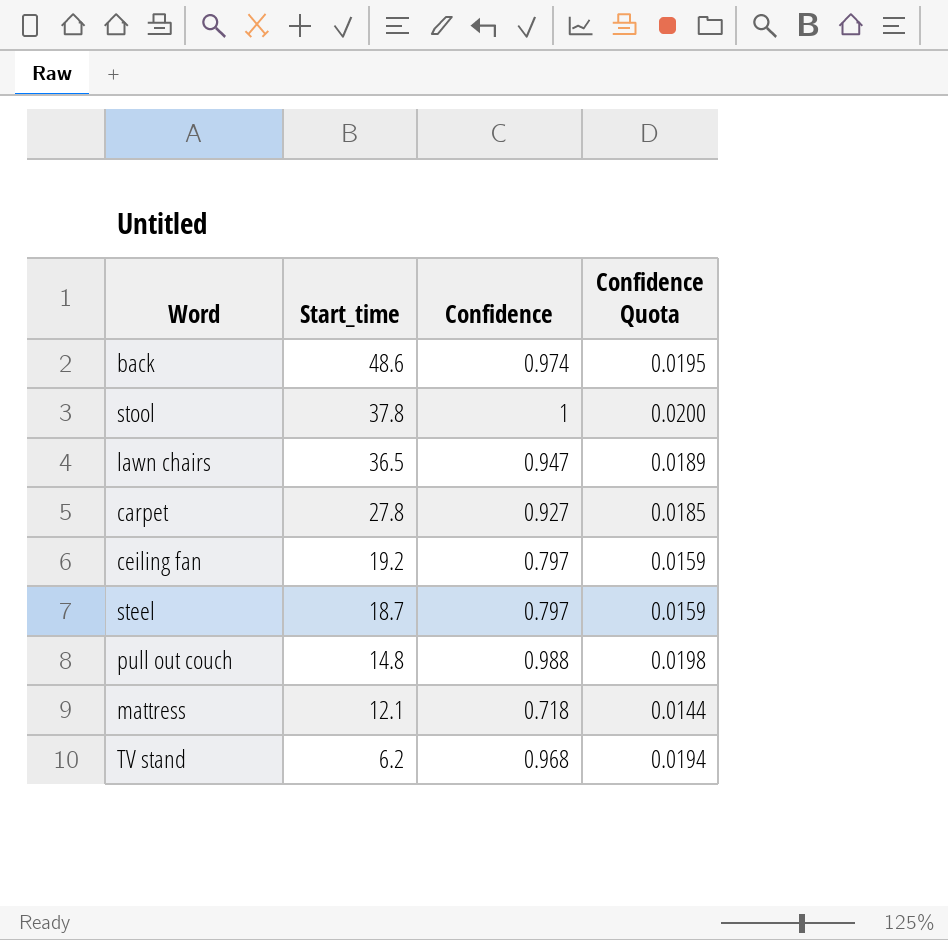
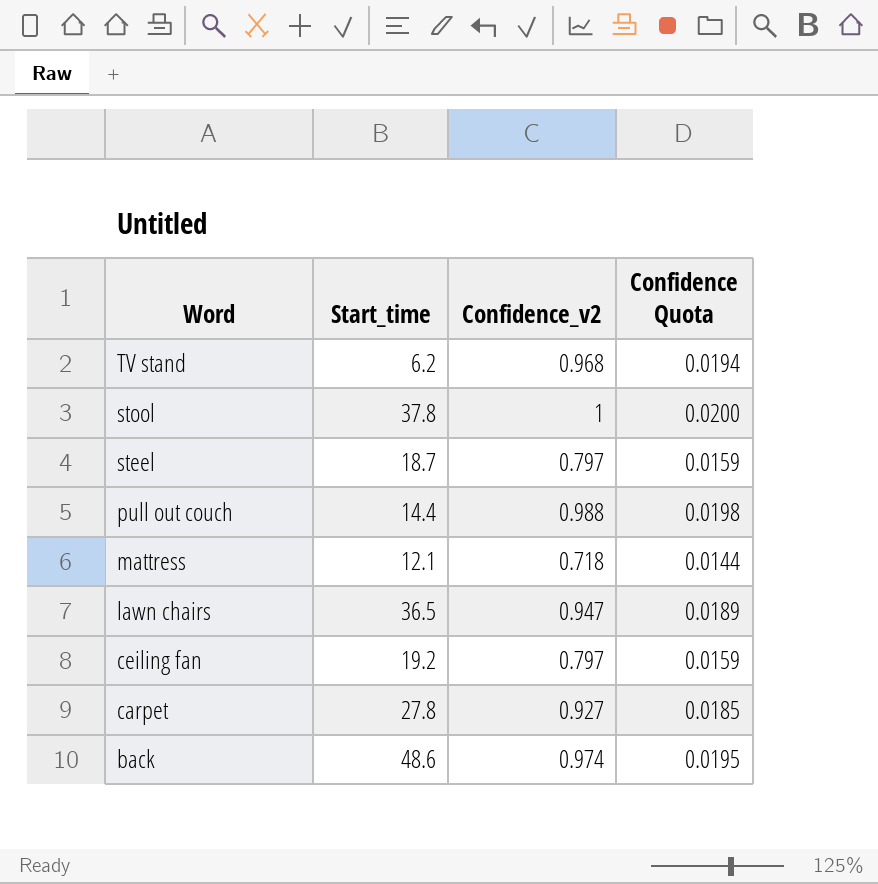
row order: Start_time descending -> Word descending
column name: Confidence -> Confidence_v2
pull out couch | Start_time: 14.8 -> 14.4

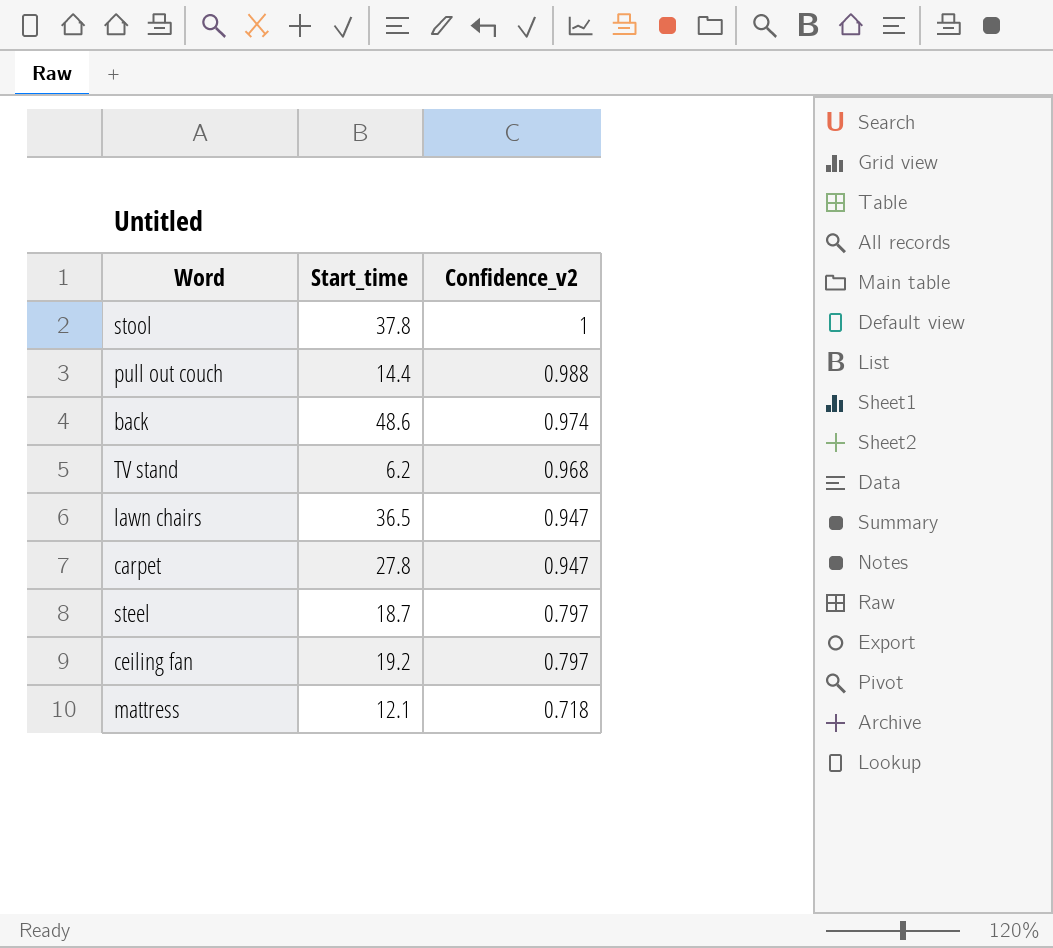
row order: Word descending -> Confidence_v2 descending
column Confidence Quota | formula: [Confidence_v2] * 0.02 -> none
carpet | Confidence_v2: 0.927 -> 0.947

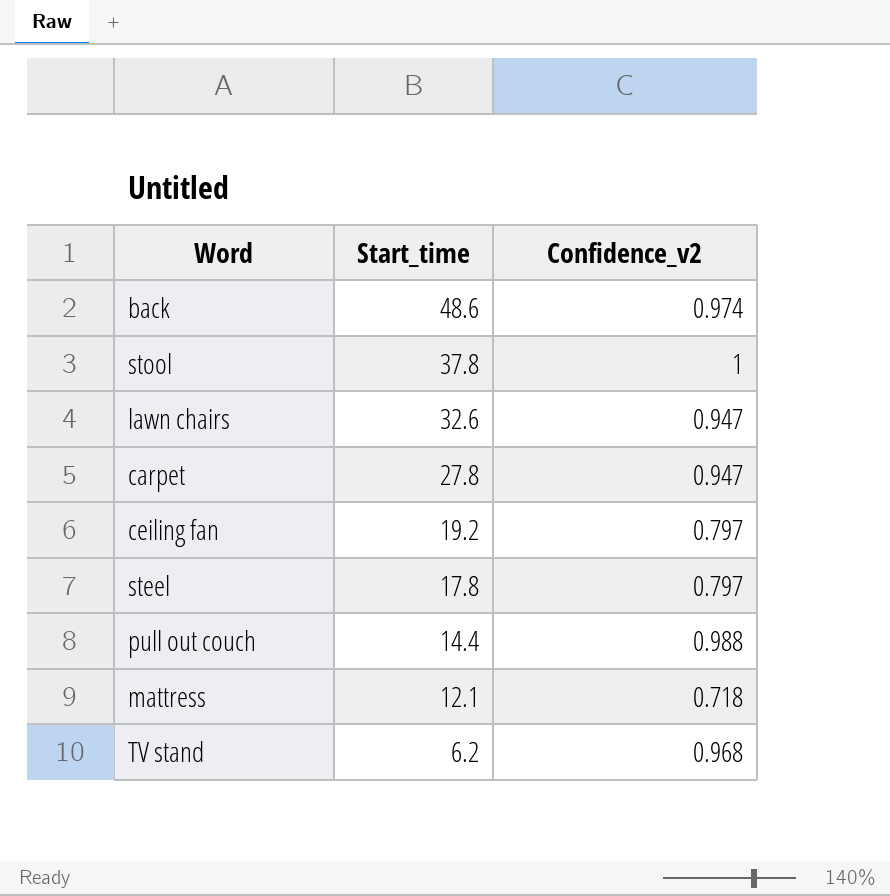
row order: Confidence_v2 descending -> Start_time descending
lawn chairs | Start_time: 36.5 -> 32.6
steel | Start_time: 18.7 -> 17.8

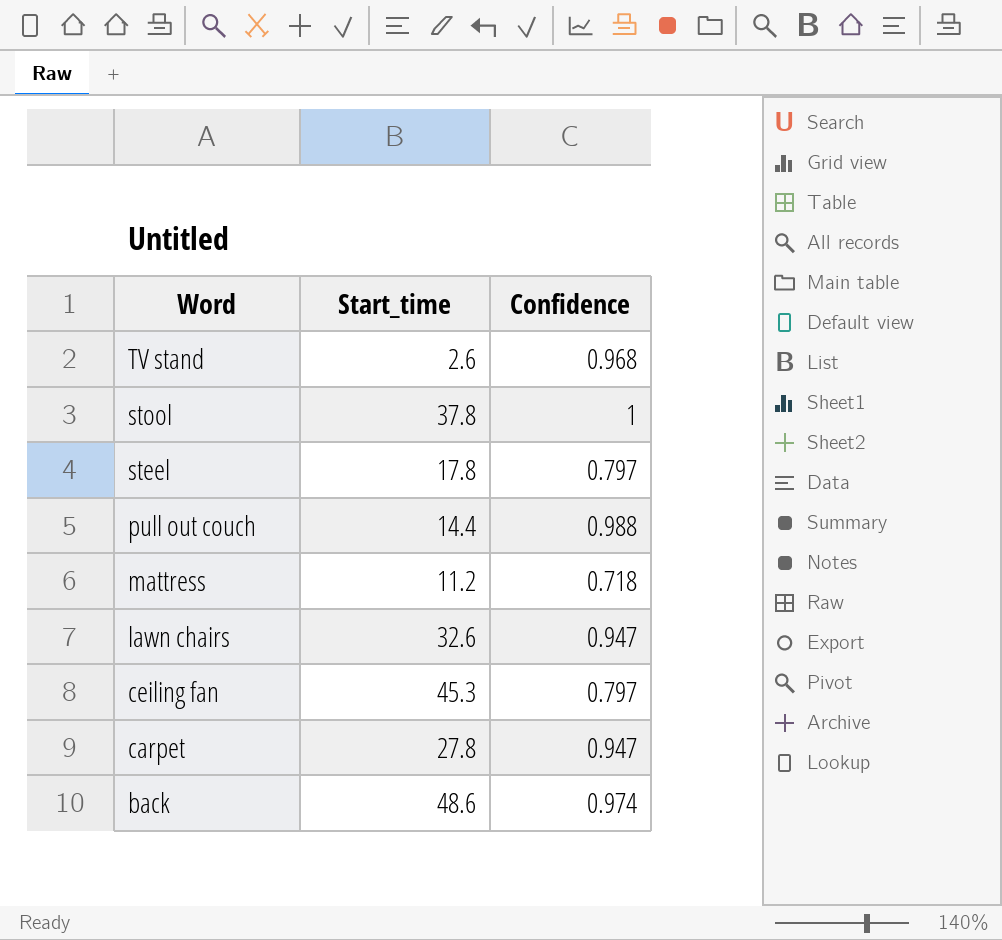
row order: Start_time descending -> Word descending
column name: Confidence_v2 -> Confidence
TV stand | Start_time: 6.2 -> 2.6
mattress | Start_time: 12.1 -> 11.2
ceiling fan | Start_time: 19.2 -> 45.3

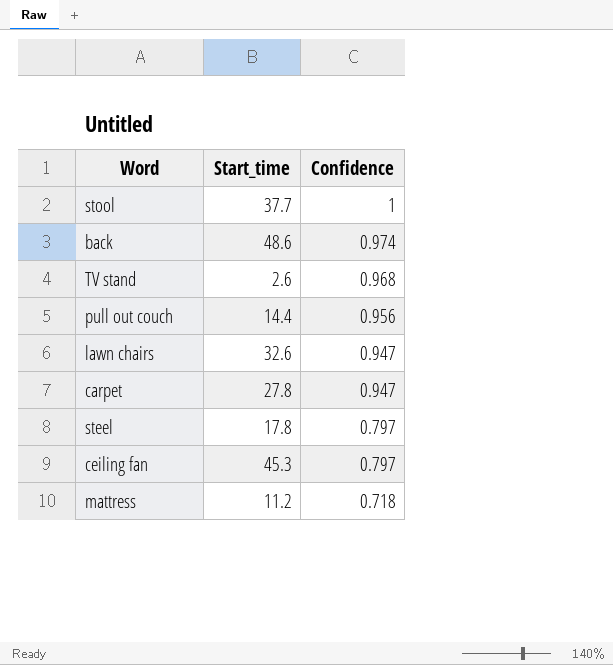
row order: Word descending -> Confidence descending
stool | Start_time: 37.8 -> 37.7
pull out couch | Confidence: 0.988 -> 0.956

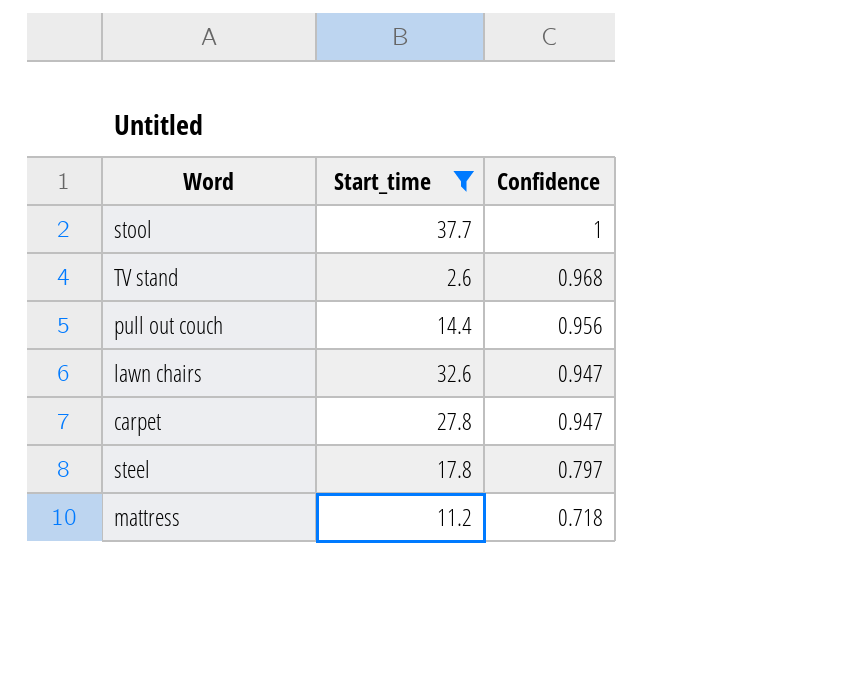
filter: none -> Start_time <= 37.7

